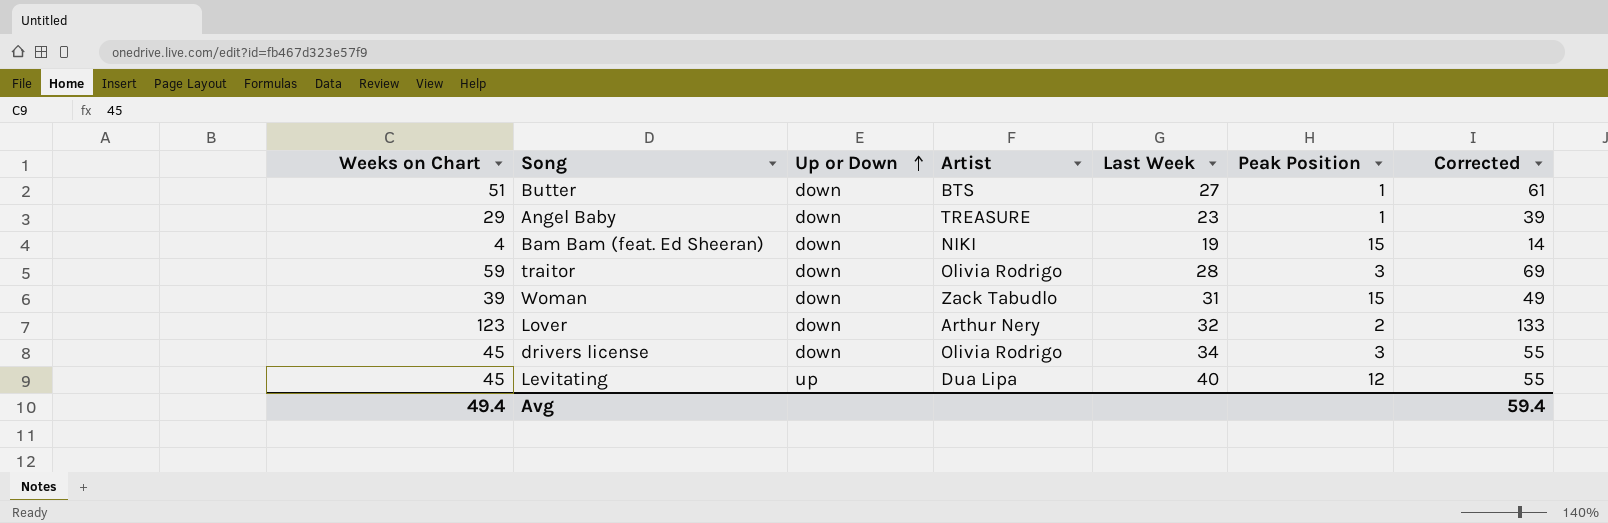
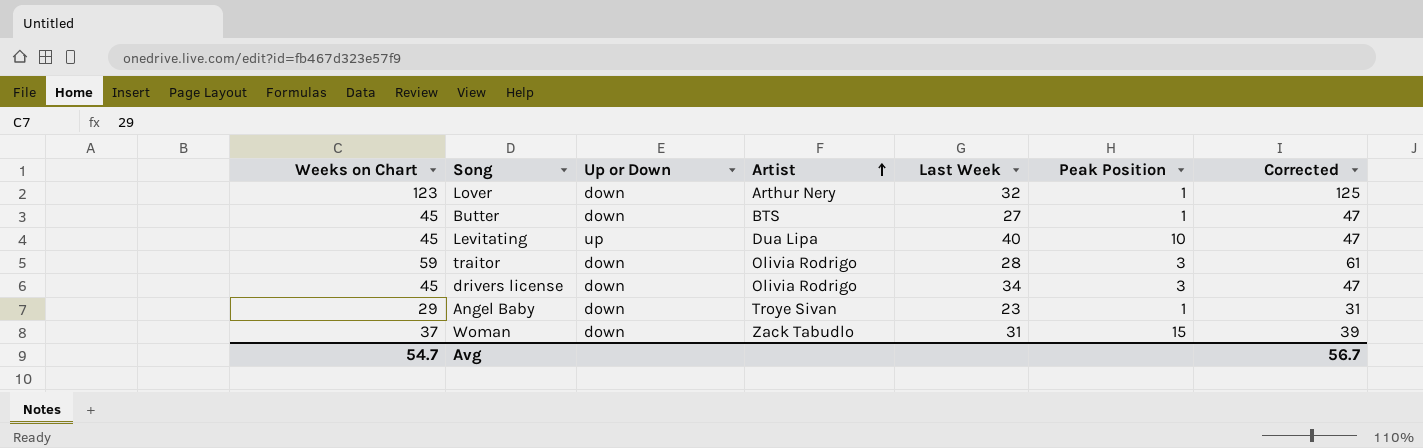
row order: Up or Down ascending -> Artist ascending
column Corrected | formula: [Weeks on Chart] + 10 -> [Weeks on Chart] + 2
row Bam Bam (feat. Ed Sheeran): 4 | down | NIKI | 19 | 15 | 14 -> none
Lover | Peak Position: 2 -> 1
Butter | Weeks on Chart: 51 -> 45
Levitating | Peak Position: 12 -> 10
Angel Baby | Artist: TREASURE -> Troye Sivan
Woman | Weeks on Chart: 39 -> 37
Avg | Weeks on Chart: 49.4 -> 54.7
Avg | Corrected: 59.4 -> 56.7

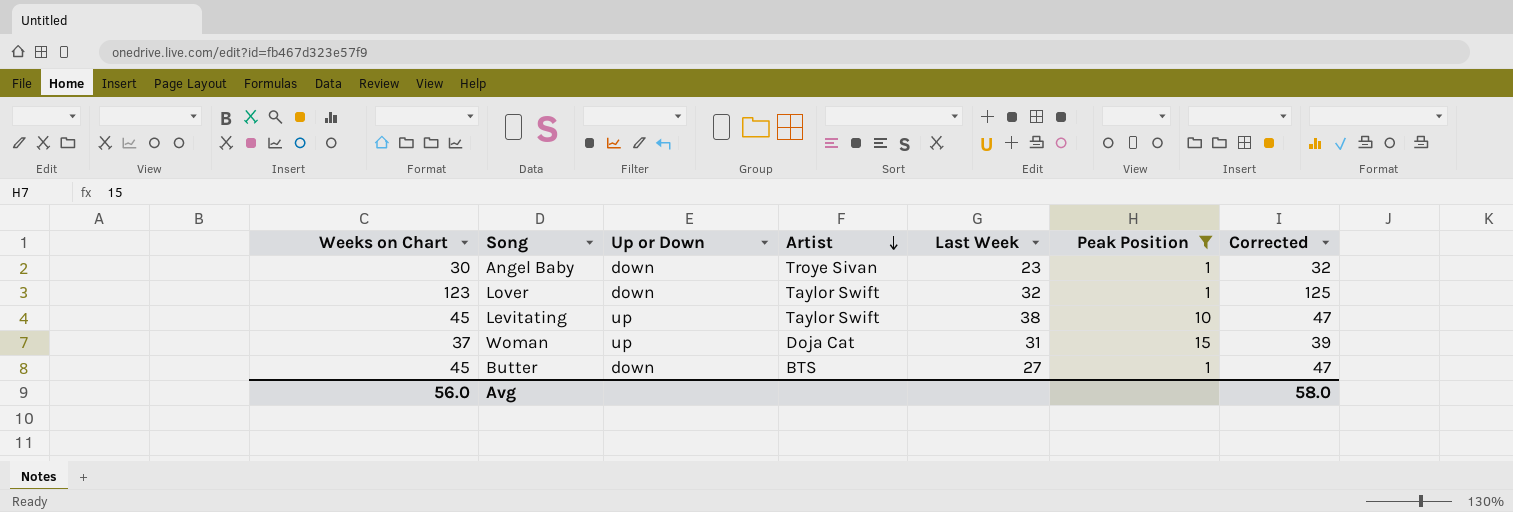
filter: none -> Peak Position != 3
row order: Artist ascending -> Artist descending
Angel Baby | Weeks on Chart: 29 -> 30
Angel Baby | Corrected: 31 -> 32
Lover | Artist: Arthur Nery -> Taylor Swift
Levitating | Artist: Dua Lipa -> Taylor Swift
Levitating | Last Week: 40 -> 38
Woman | Up or Down: down -> up
Woman | Artist: Zack Tabudlo -> Doja Cat
Avg | Weeks on Chart: 54.7 -> 56.0
Avg | Corrected: 56.7 -> 58.0

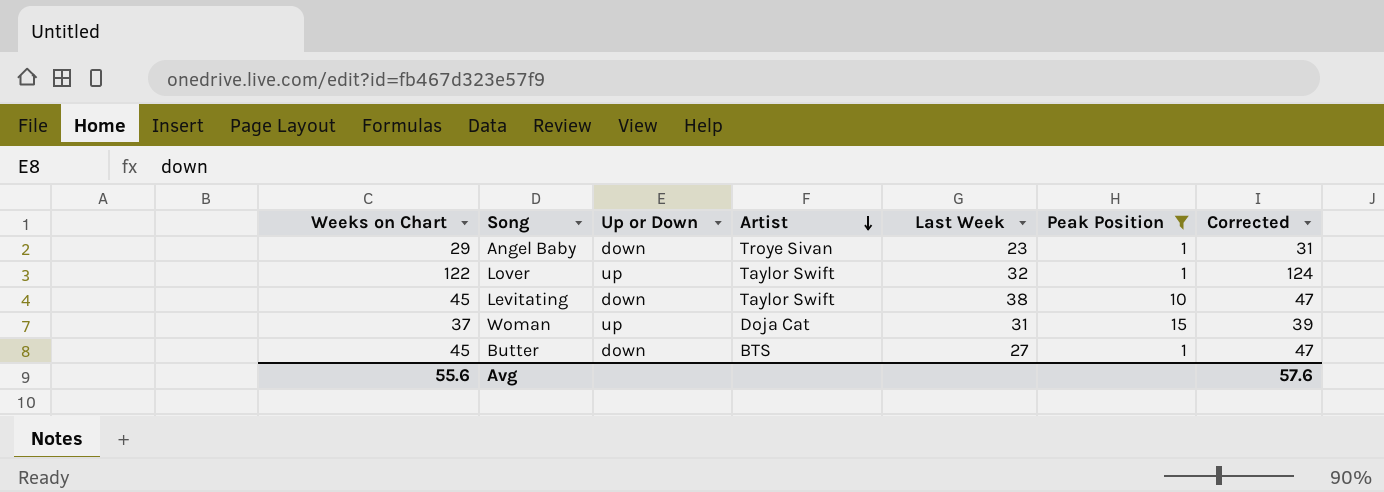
Angel Baby | Weeks on Chart: 30 -> 29
Angel Baby | Corrected: 32 -> 31
Lover | Weeks on Chart: 123 -> 122
Lover | Up or Down: down -> up
Lover | Corrected: 125 -> 124
Levitating | Up or Down: up -> down
Avg | Weeks on Chart: 56.0 -> 55.6
Avg | Corrected: 58.0 -> 57.6

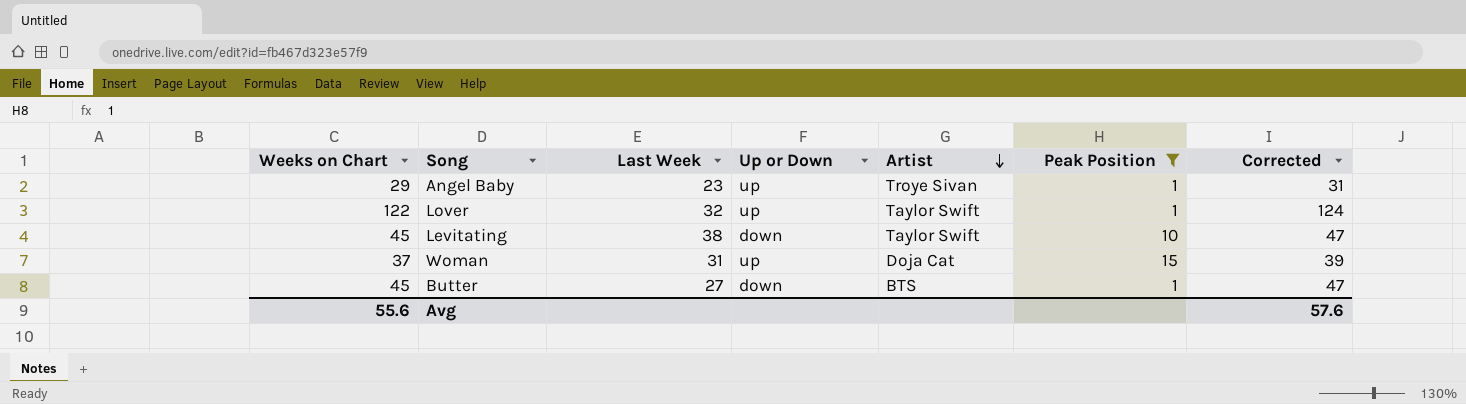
column Last Week | position: 5 -> 3
Angel Baby | Up or Down: down -> up

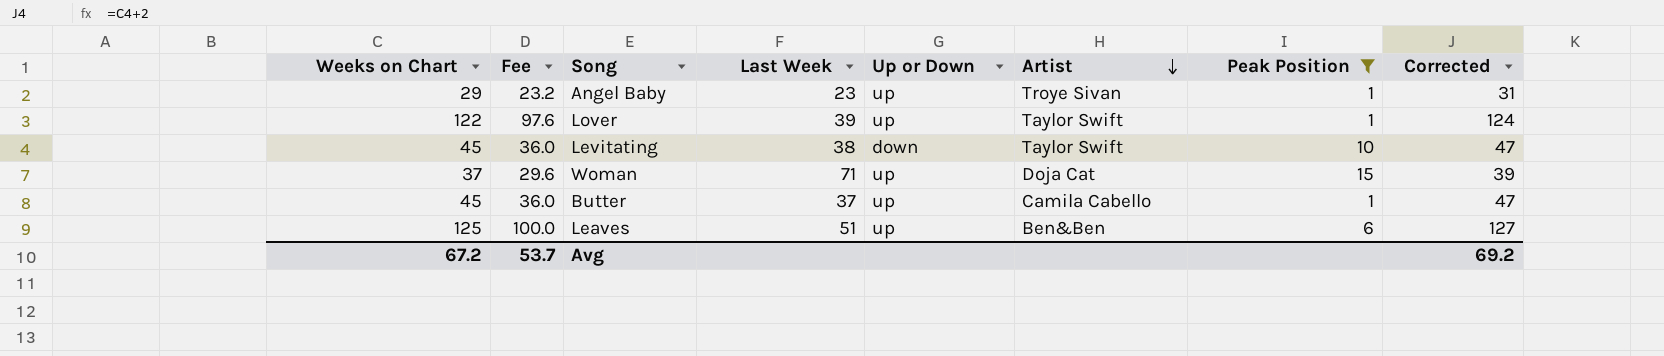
column Fee | formula: none -> [Weeks on Chart] * 0.8
Lover | Last Week: 32 -> 39
Woman | Last Week: 31 -> 71
Butter | Last Week: 27 -> 37
Butter | Up or Down: down -> up
Butter | Artist: BTS -> Camila Cabello
row Leaves: none -> 125 | 100.0 | 51 | up | Ben&Ben | 6 | 127
Avg | Weeks on Chart: 55.6 -> 67.2
Avg | Corrected: 57.6 -> 69.2

